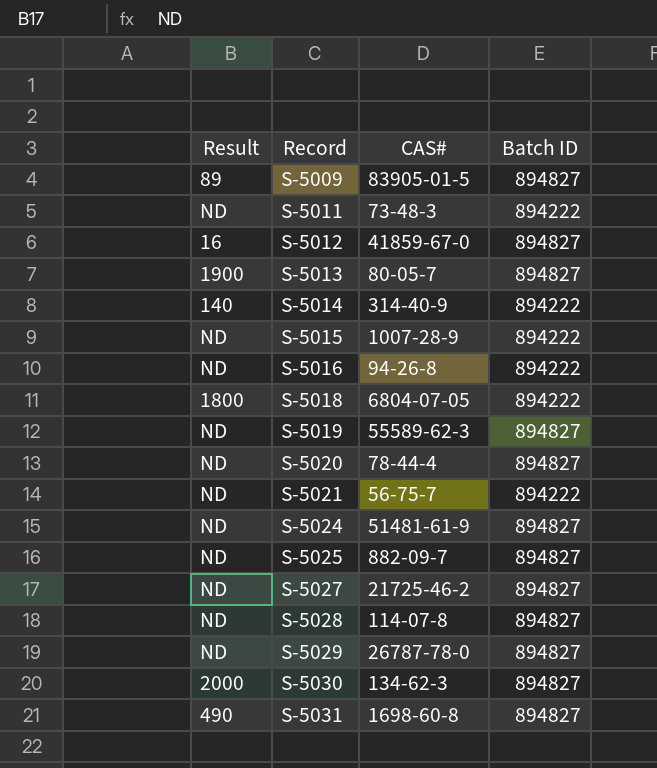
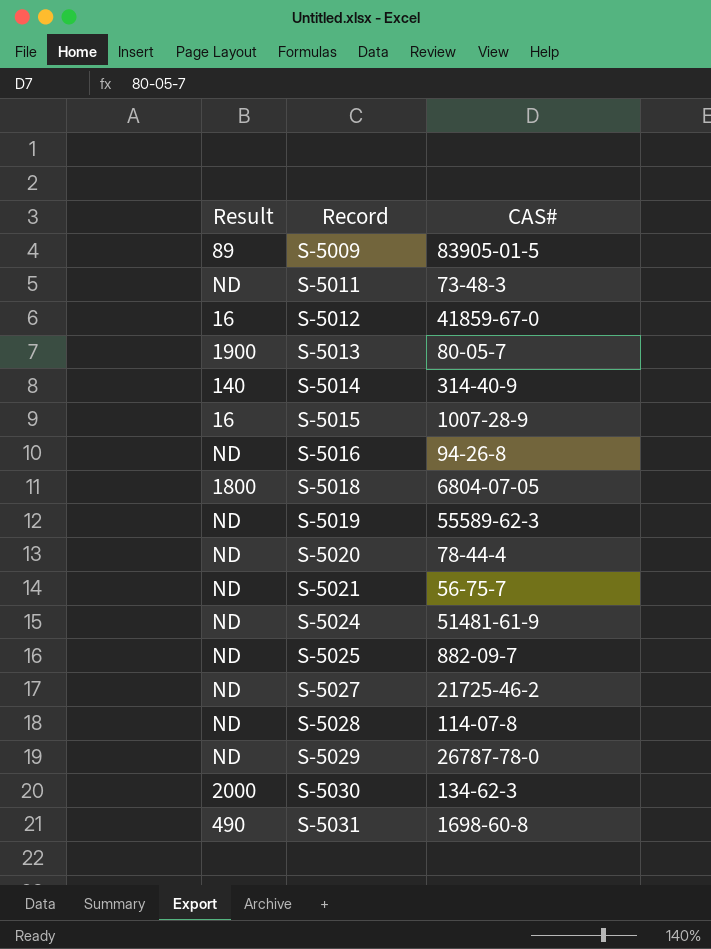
column Batch ID | position: 4 -> none
S-5015 | Result: ND -> 16

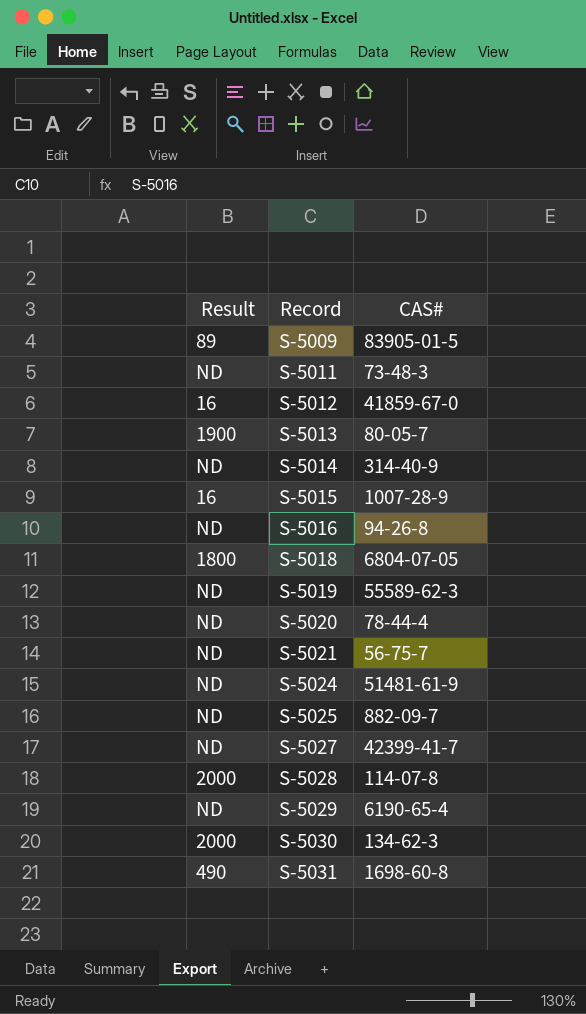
S-5014 | Result: 140 -> ND
S-5027 | CAS#: 21725-46-2 -> 42399-41-7
S-5028 | Result: ND -> 2000
S-5029 | CAS#: 26787-78-0 -> 6190-65-4

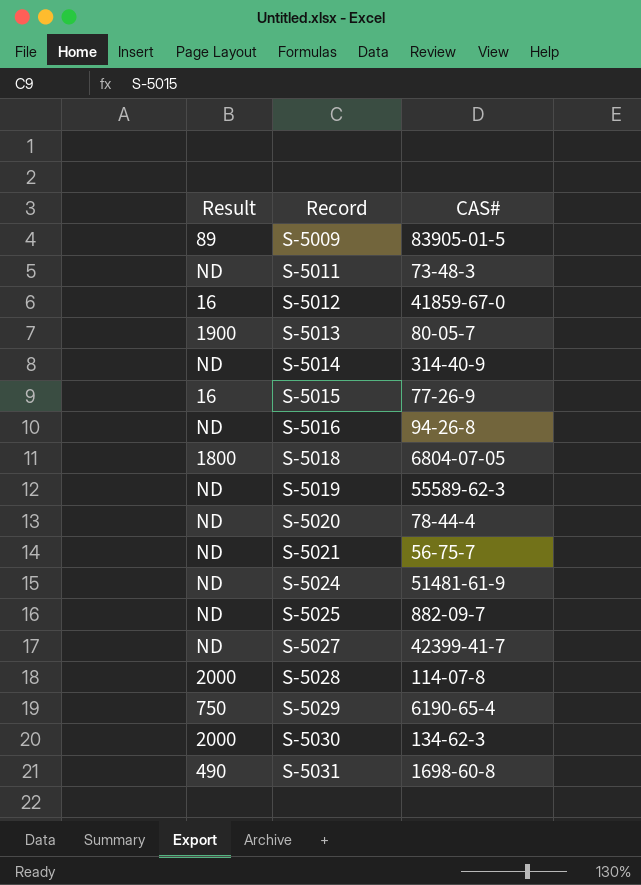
S-5015 | CAS#: 1007-28-9 -> 77-26-9
S-5029 | Result: ND -> 750

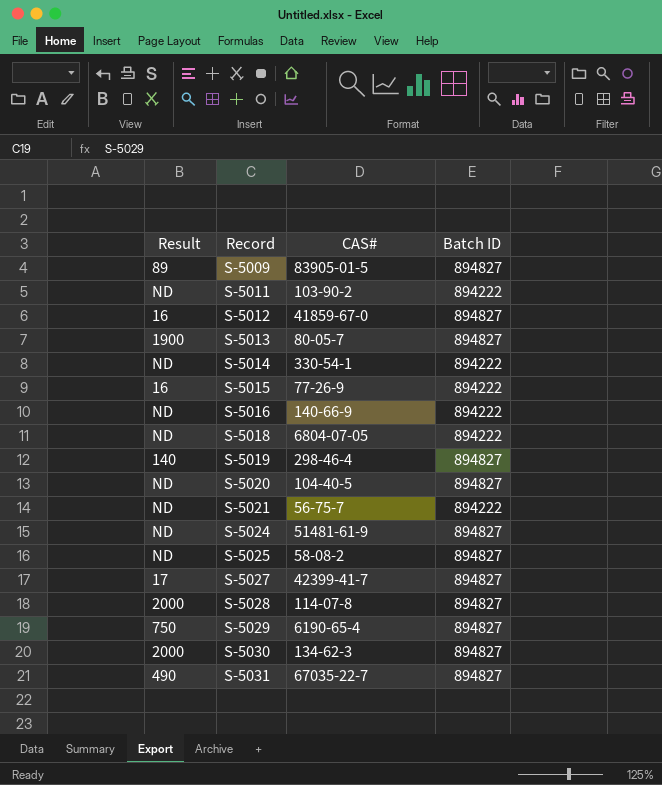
column Batch ID | position: none -> 4
S-5011 | CAS#: 73-48-3 -> 103-90-2
S-5014 | CAS#: 314-40-9 -> 330-54-1
S-5016 | CAS#: 94-26-8 -> 140-66-9
S-5018 | Result: 1800 -> ND
S-5019 | Result: ND -> 140
S-5019 | CAS#: 55589-62-3 -> 298-46-4
S-5020 | CAS#: 78-44-4 -> 104-40-5
S-5025 | CAS#: 882-09-7 -> 58-08-2
S-5027 | Result: ND -> 17
S-5031 | CAS#: 1698-60-8 -> 67035-22-7

